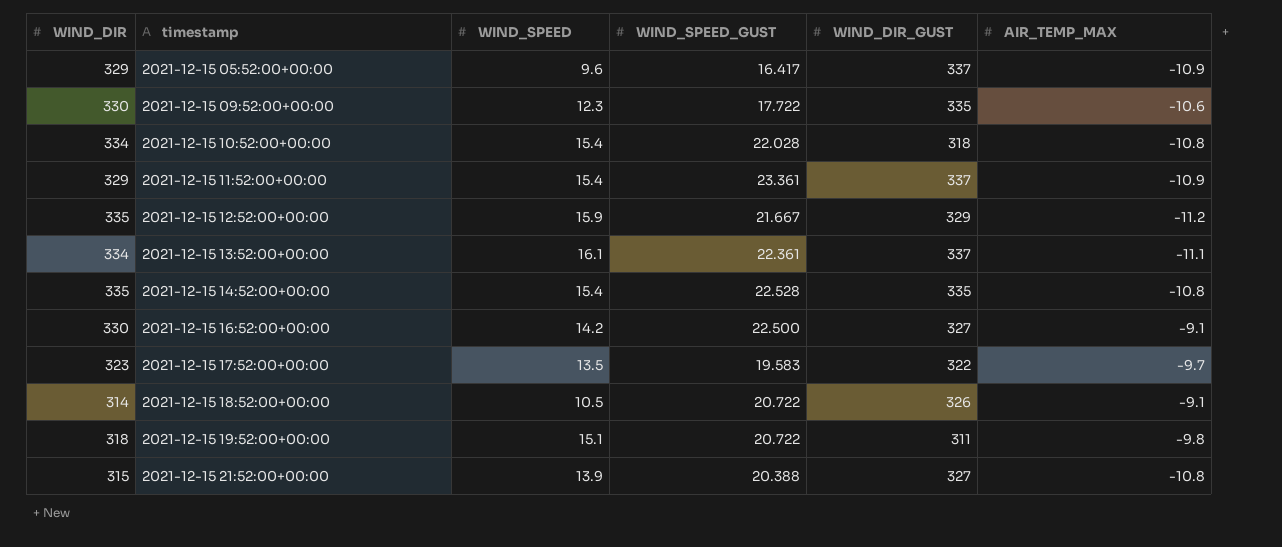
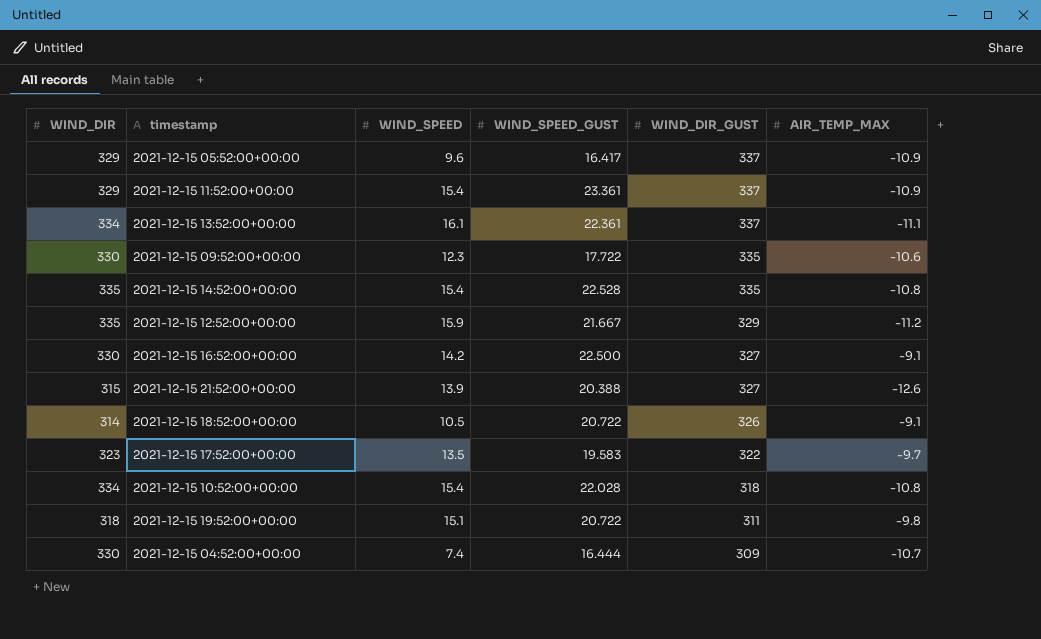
row order: timestamp ascending -> WIND_DIR_GUST descending
2021-12-15 21:52:00+00:00 | AIR_TEMP_MAX: -10.8 -> -12.6
row 2021-12-15 04:52:00+00:00: none -> 330 | 7.4 | 16.444 | 309 | -10.7

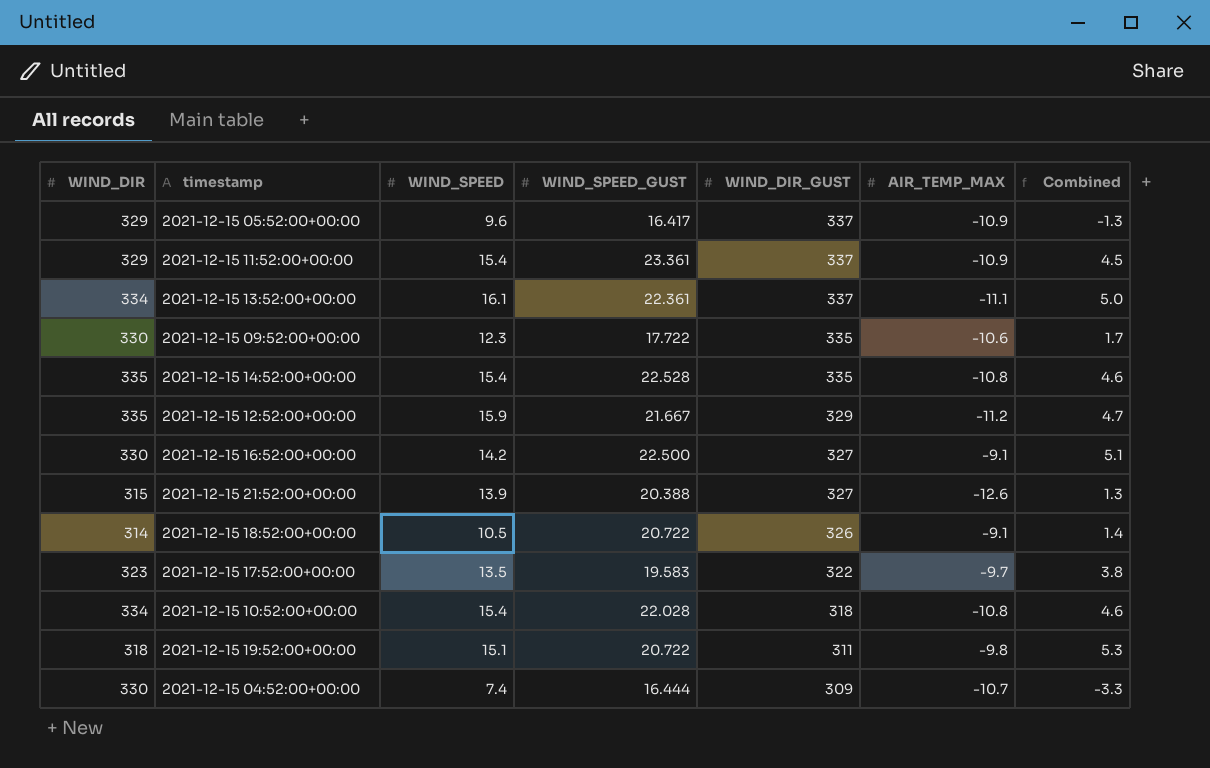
column Combined | formula: none -> [WIND_SPEED] + [AIR_TEMP_MAX]

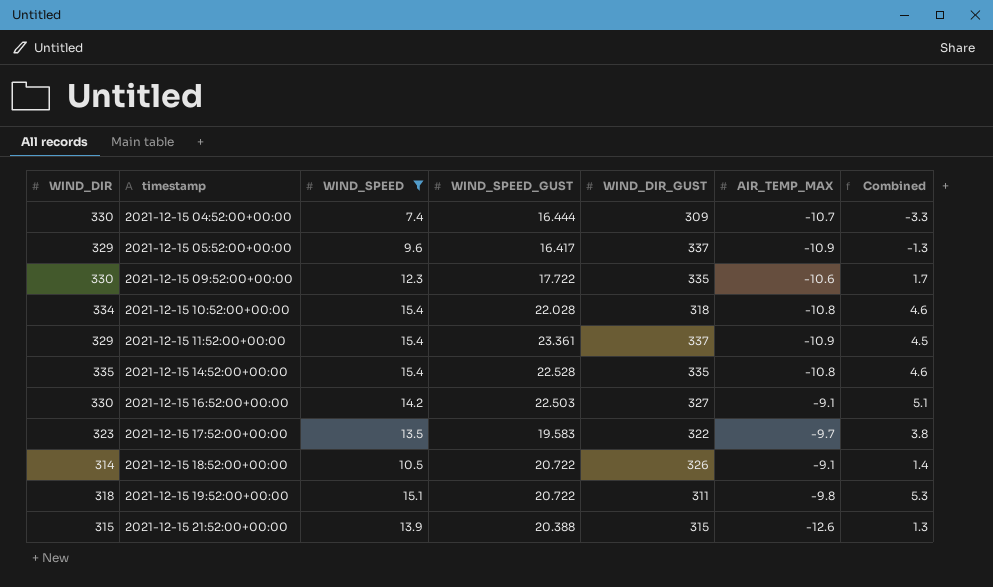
filter: none -> WIND_SPEED <= 15.4
row order: WIND_DIR_GUST descending -> timestamp ascending
2021-12-15 16:52:00+00:00 | WIND_SPEED_GUST: 22.500 -> 22.503
2021-12-15 21:52:00+00:00 | WIND_DIR_GUST: 327 -> 315

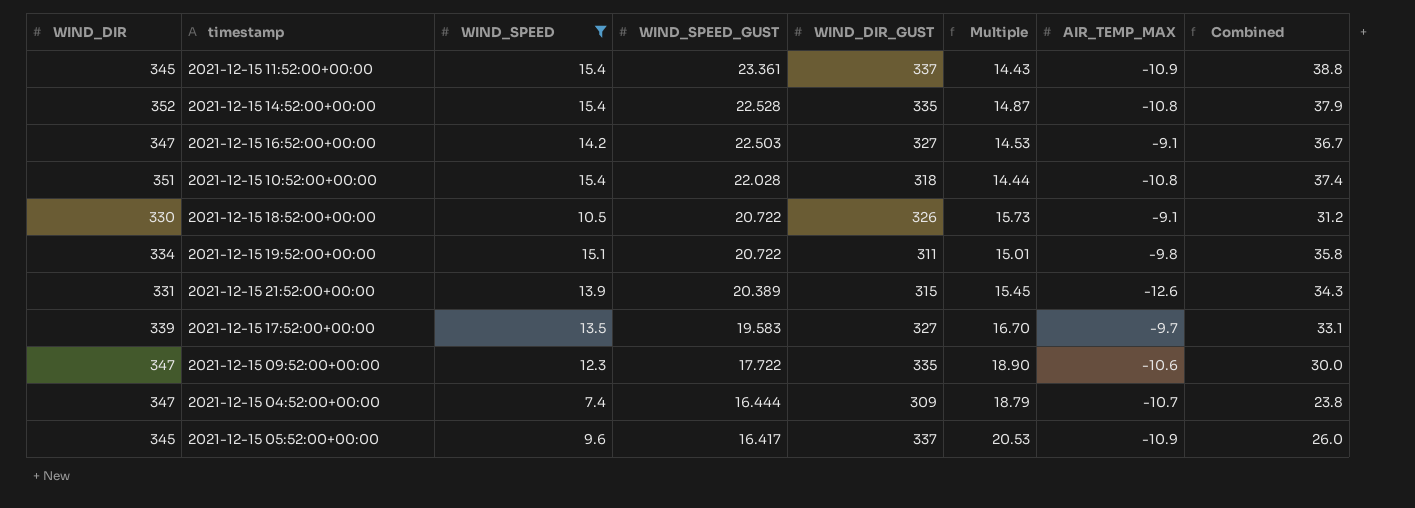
row order: timestamp ascending -> WIND_SPEED_GUST descending
column Multiple | formula: none -> [WIND_DIR_GUST] / [WIND_SPEED_GUST]
column Combined | formula: [WIND_SPEED] + [AIR_TEMP_MAX] -> [WIND_SPEED] + [WIND_SPEED_GUST]
2021-12-15 11:52:00+00:00 | WIND_DIR: 329 -> 345
2021-12-15 14:52:00+00:00 | WIND_DIR: 335 -> 352
2021-12-15 16:52:00+00:00 | WIND_DIR: 330 -> 347
2021-12-15 10:52:00+00:00 | WIND_DIR: 334 -> 351
2021-12-15 18:52:00+00:00 | WIND_DIR: 314 -> 330
2021-12-15 19:52:00+00:00 | WIND_DIR: 318 -> 334
2021-12-15 21:52:00+00:00 | WIND_DIR: 315 -> 331
2021-12-15 21:52:00+00:00 | WIND_SPEED_GUST: 20.388 -> 20.389
2021-12-15 17:52:00+00:00 | WIND_DIR: 323 -> 339
2021-12-15 17:52:00+00:00 | WIND_DIR_GUST: 322 -> 327
2021-12-15 09:52:00+00:00 | WIND_DIR: 330 -> 347
2021-12-15 04:52:00+00:00 | WIND_DIR: 330 -> 347
2021-12-15 05:52:00+00:00 | WIND_DIR: 329 -> 345

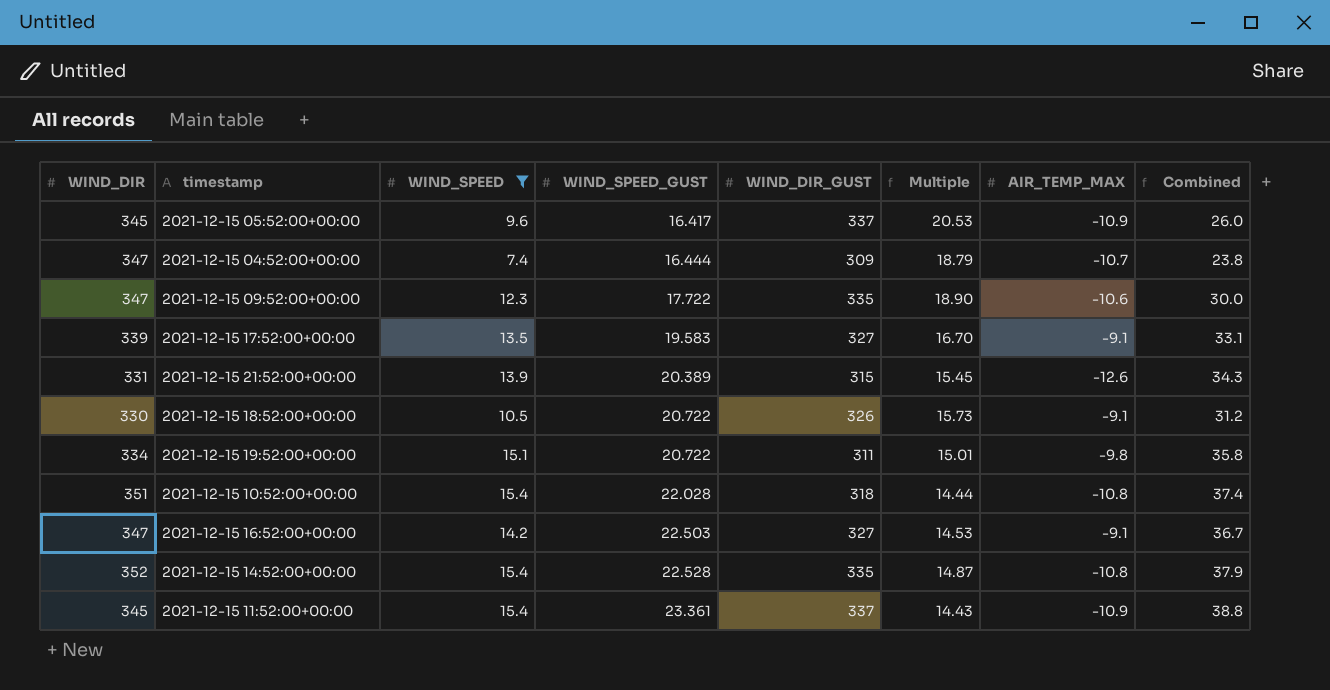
row order: WIND_SPEED_GUST descending -> WIND_SPEED_GUST ascending
2021-12-15 17:52:00+00:00 | AIR_TEMP_MAX: -9.7 -> -9.1

